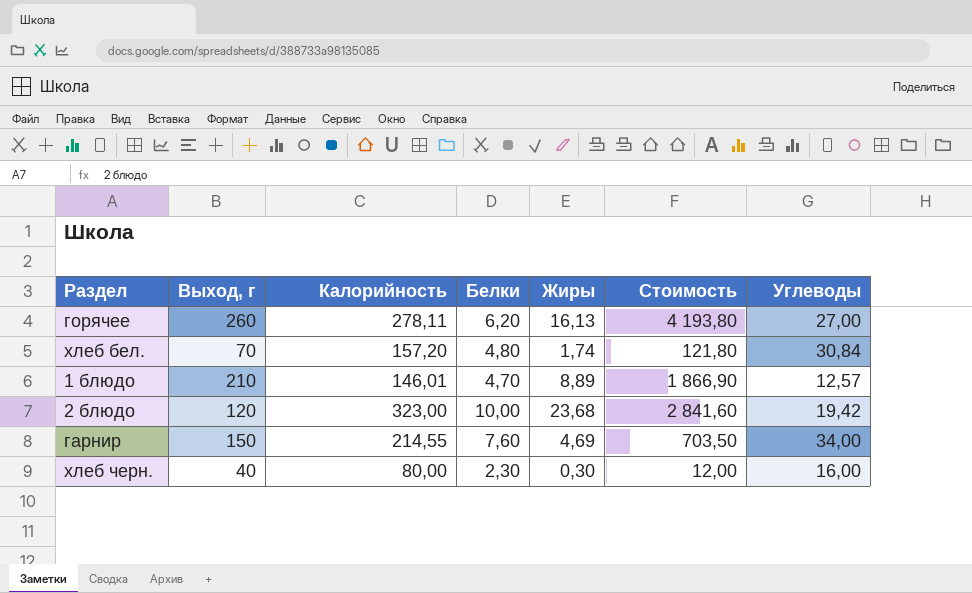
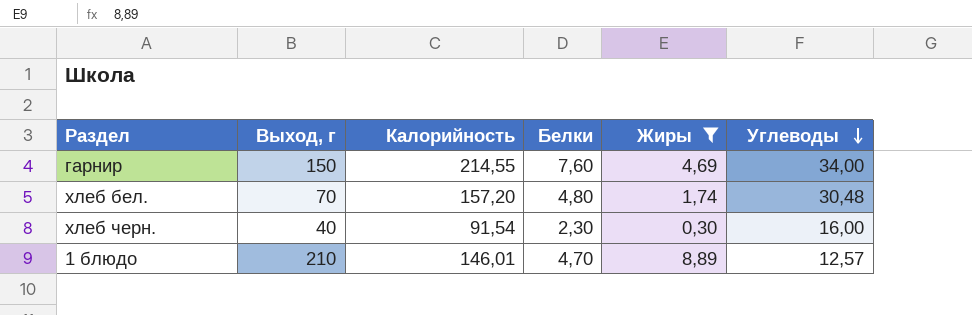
filter: none -> Жиры <= 8,89
row order: none -> Углеводы descending
column Стоимость | formula: [Выход, г] * [Жиры] -> none
хлеб бел. | Углеводы: 30,84 -> 30,48
хлеб черн. | Калорийность: 80,00 -> 91,54

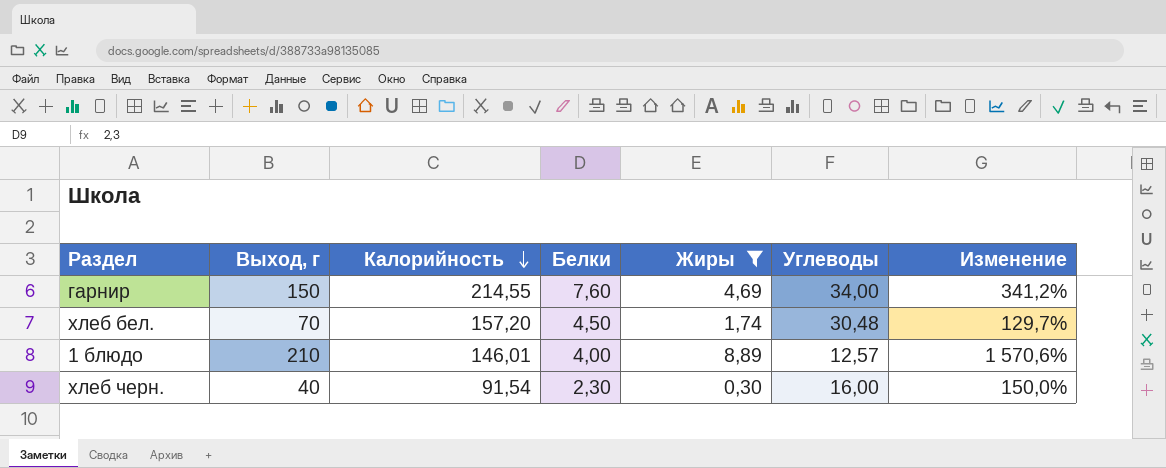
row order: Углеводы descending -> Калорийность descending
column Изменение | formula: none -> ([Выход, г] - [Углеводы]) / [Углеводы]
хлеб бел. | Белки: 4,80 -> 4,50
1 блюдо | Белки: 4,70 -> 4,00

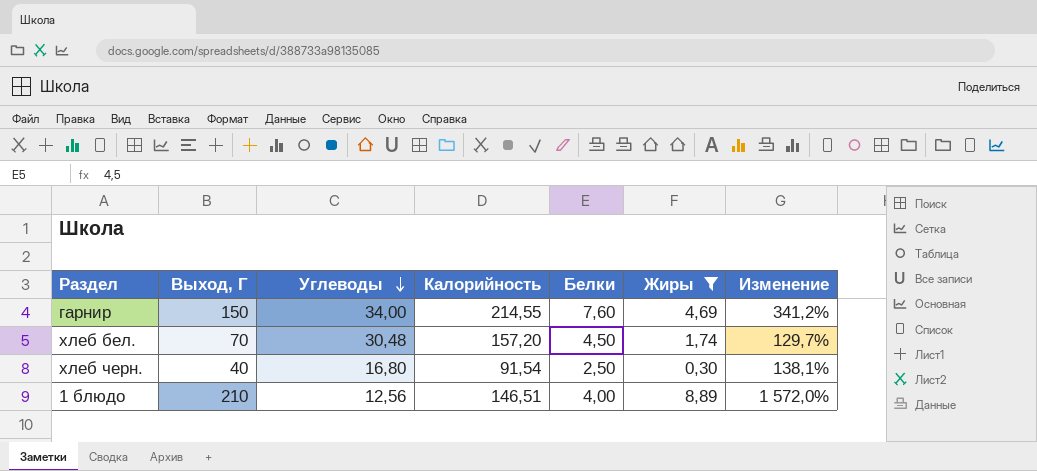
row order: Калорийность descending -> Углеводы descending
column name: Выход, г -> Выход, Г
column Углеводы | position: 6 -> 3
хлеб черн. | Углеводы: 16,00 -> 16,80
хлеб черн. | Белки: 2,30 -> 2,50
хлеб черн. | Изменение: 150,0% -> 138,1%
1 блюдо | Углеводы: 12,57 -> 12,56
1 блюдо | Калорийность: 146,01 -> 146,51
1 блюдо | Изменение: 1 570,6% -> 1 572,0%

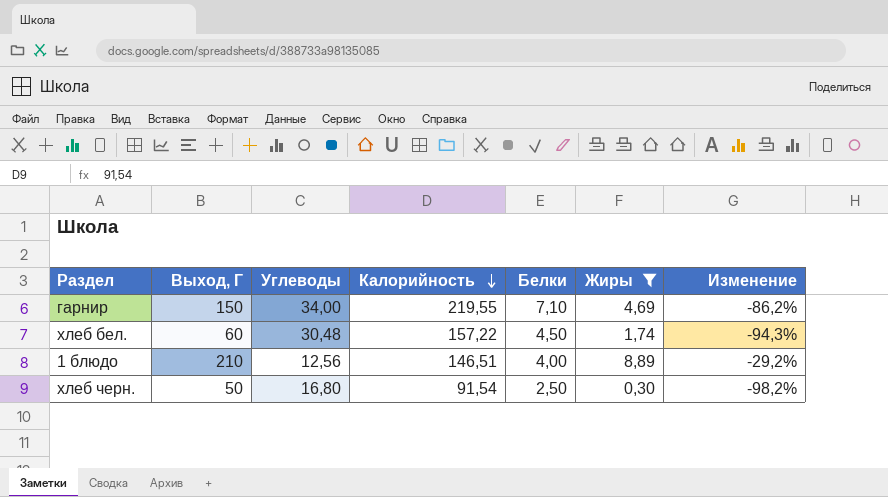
row order: Углеводы descending -> Калорийность descending
column Изменение | formula: ([Выход, Г] - [Углеводы]) / [Углеводы] -> ([Жиры] - [Углеводы]) / [Углеводы]
гарнир | Калорийность: 214,55 -> 219,55
гарнир | Белки: 7,60 -> 7,10
хлеб бел. | Выход, Г: 70 -> 60
хлеб бел. | Калорийность: 157,20 -> 157,22
хлеб черн. | Выход, Г: 40 -> 50

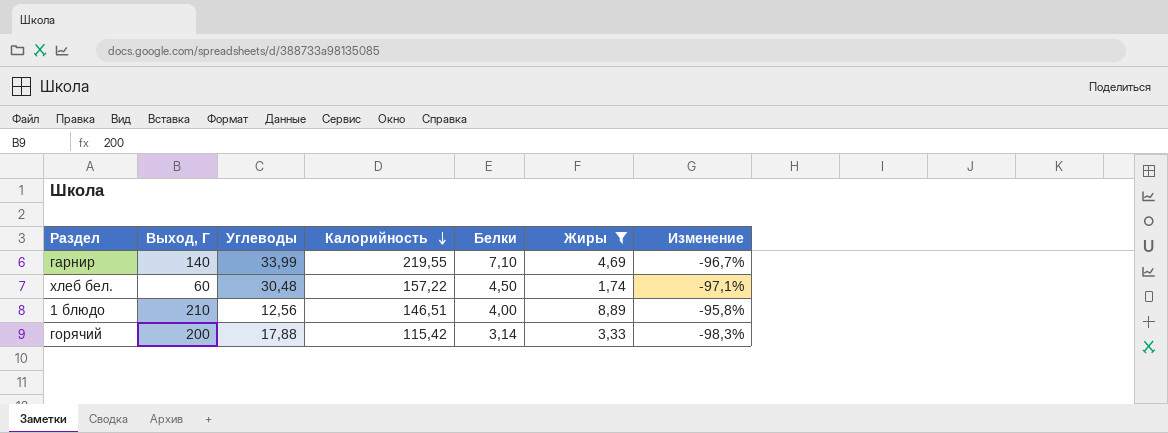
column Изменение | formula: ([Жиры] - [Углеводы]) / [Углеводы] -> ([Жиры] - [Выход, Г]) / [Выход, Г]
row хлеб черн.: 50 | 16,80 | 91,54 | 2,50 | 0,30 | -98,2% -> none
гарнир | Выход, Г: 150 -> 140
гарнир | Углеводы: 34,00 -> 33,99
row горячий: none -> 200 | 17,88 | 115,42 | 3,14 | 3,33 | -98,3%

